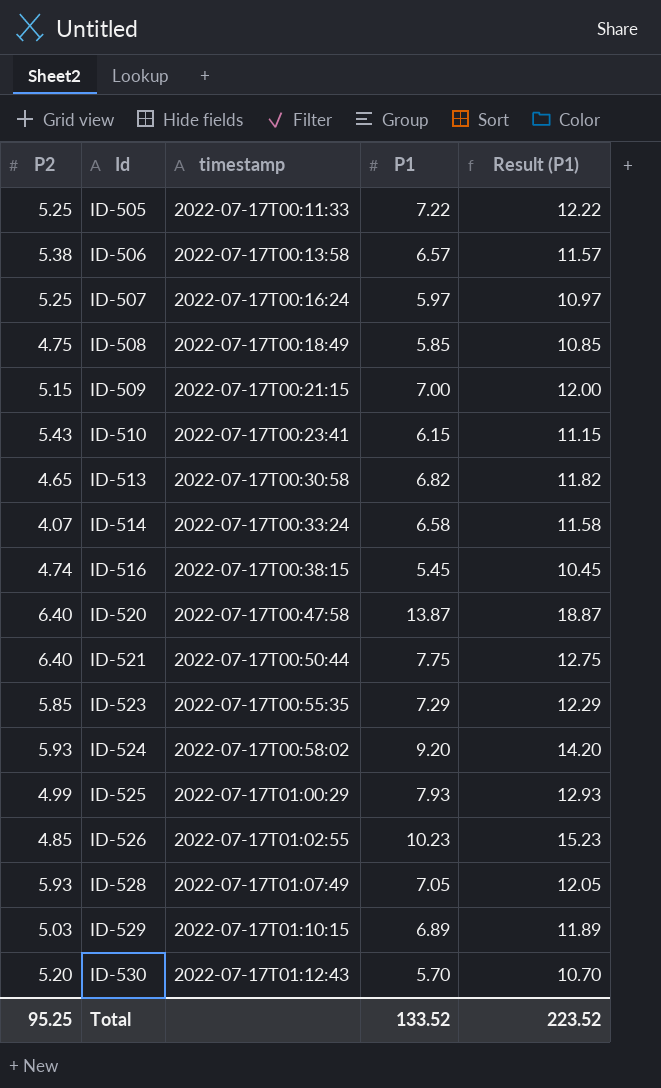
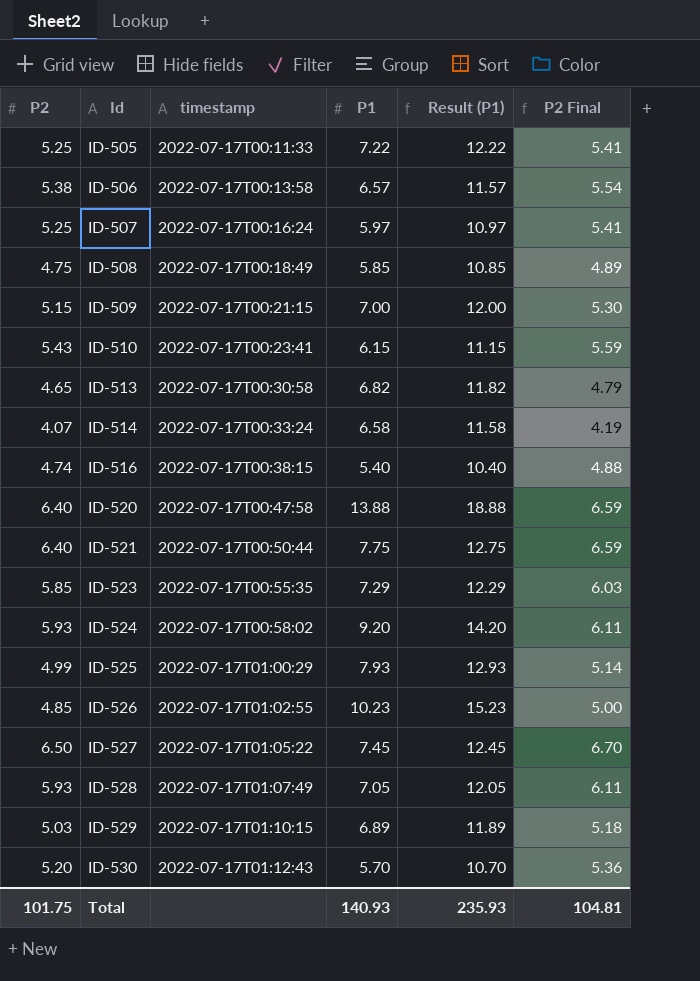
column P2 Final | formula: none -> [P2] * 1.03
ID-516 | P1: 5.45 -> 5.40
ID-516 | Result (P1): 10.45 -> 10.40
ID-520 | P1: 13.87 -> 13.88
ID-520 | Result (P1): 18.87 -> 18.88
row ID-527: none -> 6.50 | 2022-07-17T01:05:22 | 7.45 | 12.45 | 6.70
Total | P2: 95.25 -> 101.75
Total | P1: 133.52 -> 140.93
Total | Result (P1): 223.52 -> 235.93

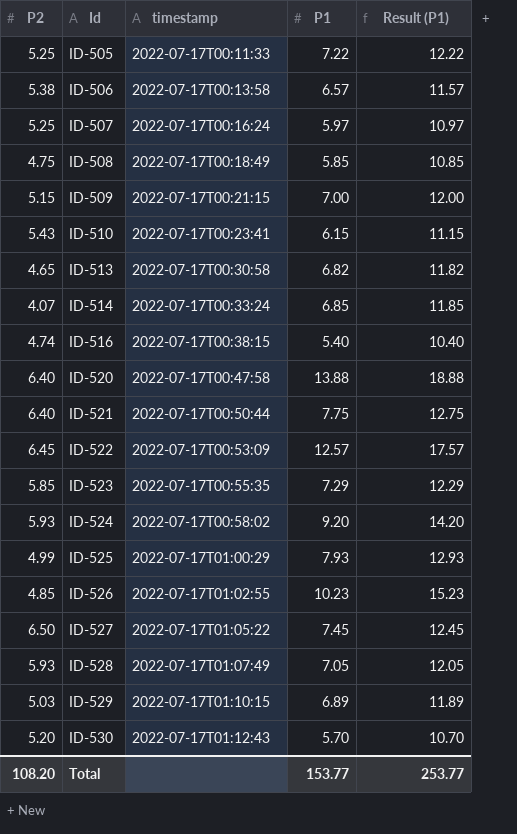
column P2 Final | formula: [P2] * 1.03 -> none
ID-514 | P1: 6.58 -> 6.85
ID-514 | Result (P1): 11.58 -> 11.85
row ID-522: none -> 6.45 | 2022-07-17T00:53:09 | 12.57 | 17.57
Total | P2: 101.75 -> 108.20
Total | P1: 140.93 -> 153.77
Total | Result (P1): 235.93 -> 253.77

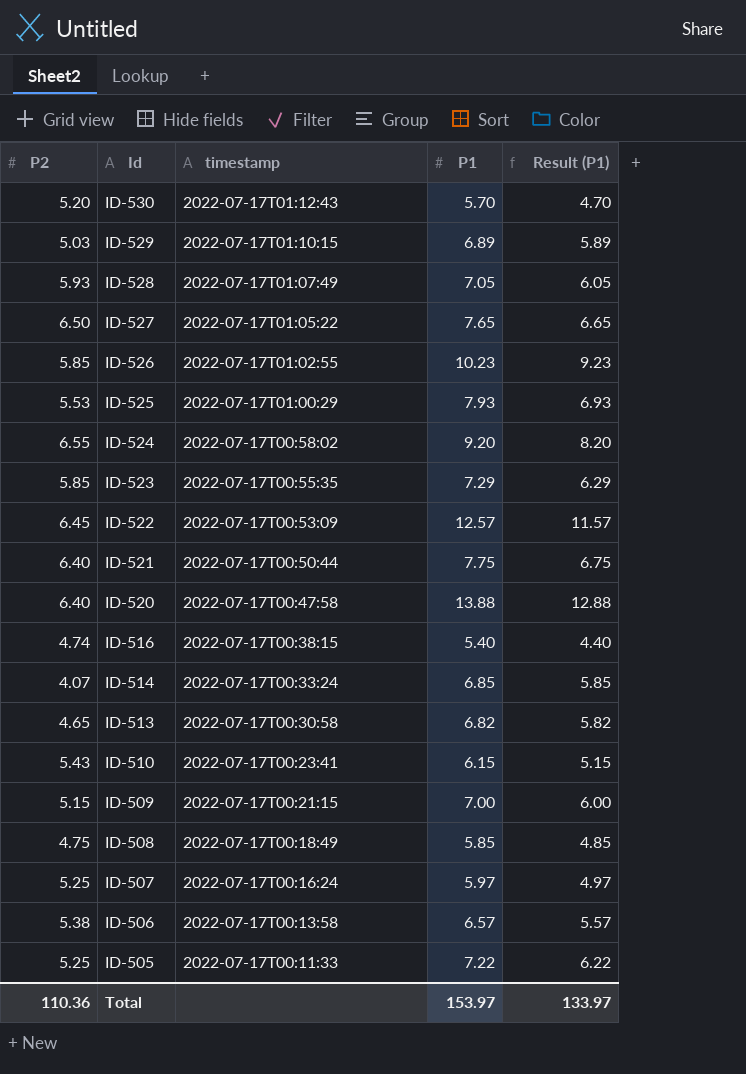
row order: Id ascending -> Id descending
column Result (P1) | formula: [P1] + 5 -> [P1] - 1
ID-527 | P1: 7.45 -> 7.65
ID-526 | P2: 4.85 -> 5.85
ID-525 | P2: 4.99 -> 5.53
ID-524 | P2: 5.93 -> 6.55
Total | P2: 108.20 -> 110.36
Total | P1: 153.77 -> 153.97
Total | Result (P1): 253.77 -> 133.97

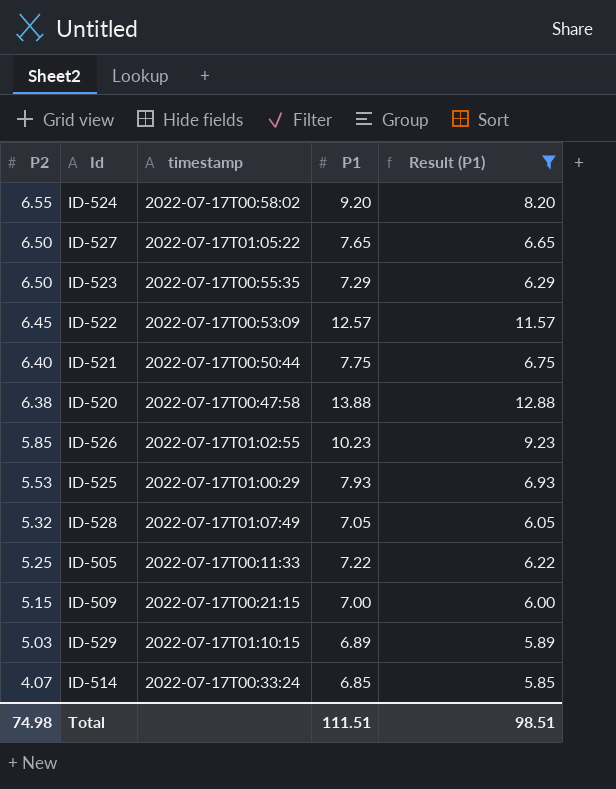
filter: none -> Result (P1) >= 5.85
row order: Id descending -> P2 descending
ID-523 | P2: 5.85 -> 6.50
ID-520 | P2: 6.40 -> 6.38
ID-528 | P2: 5.93 -> 5.32
Total | P2: 110.36 -> 74.98
Total | P1: 153.97 -> 111.51
Total | Result (P1): 133.97 -> 98.51

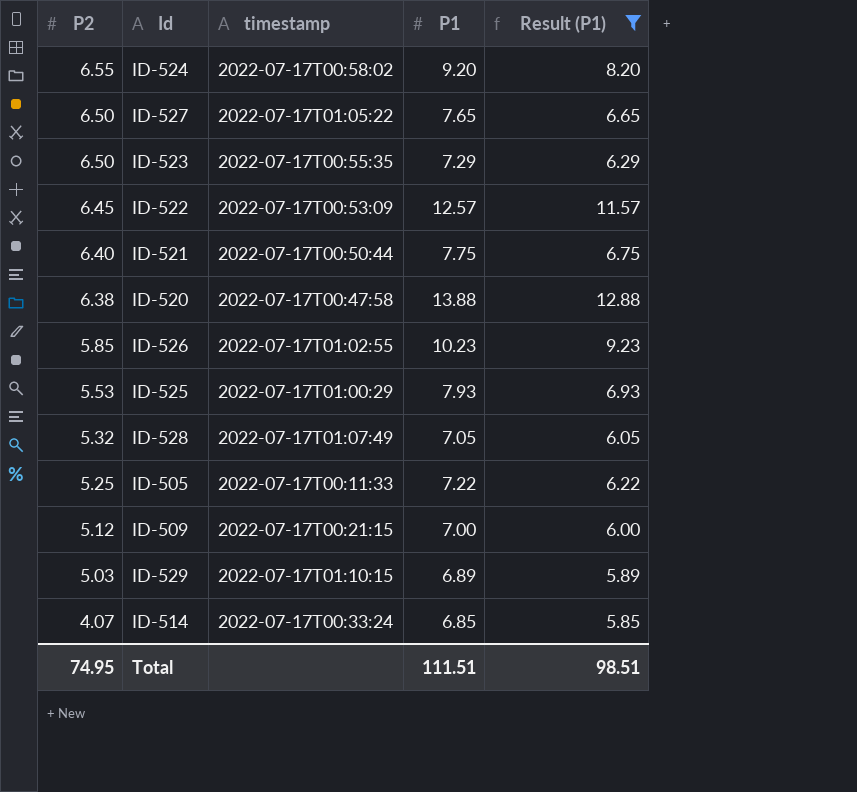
ID-509 | P2: 5.15 -> 5.12
Total | P2: 74.98 -> 74.95

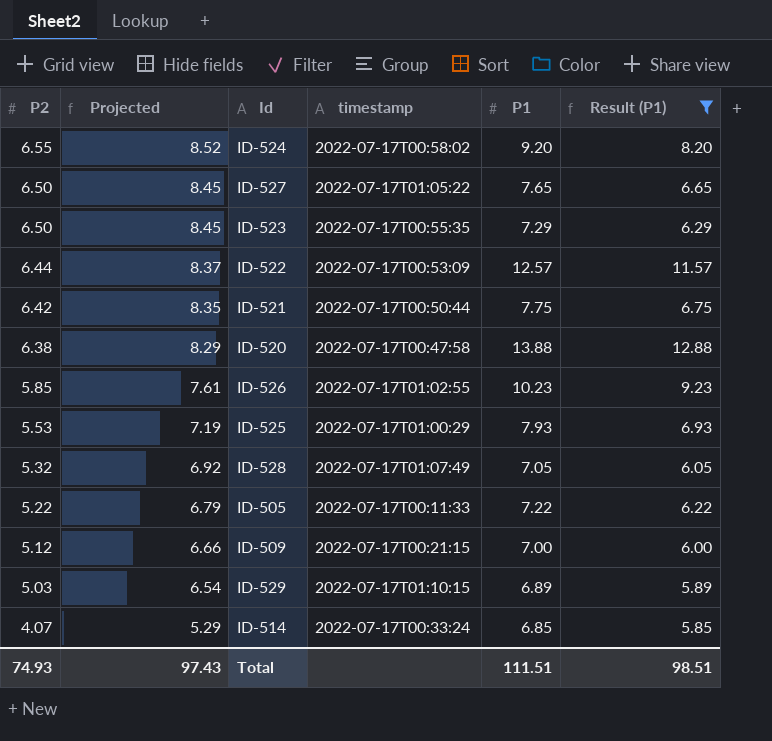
column Projected | formula: none -> [P2] * 1.3
ID-522 | P2: 6.45 -> 6.44
ID-521 | P2: 6.40 -> 6.42
ID-505 | P2: 5.25 -> 5.22
Total | P2: 74.95 -> 74.93

